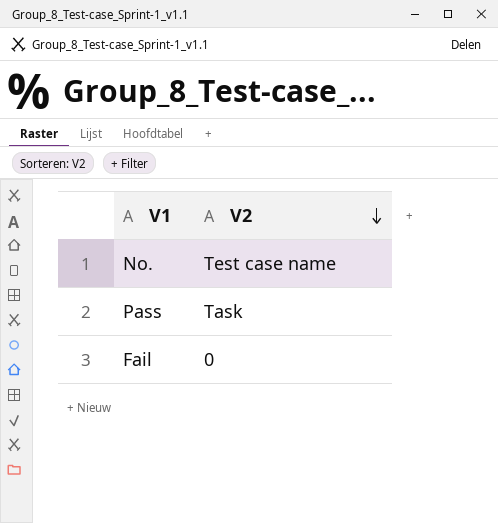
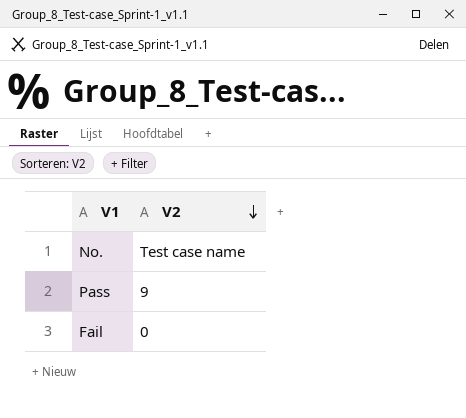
Pass | V2: Task -> 9

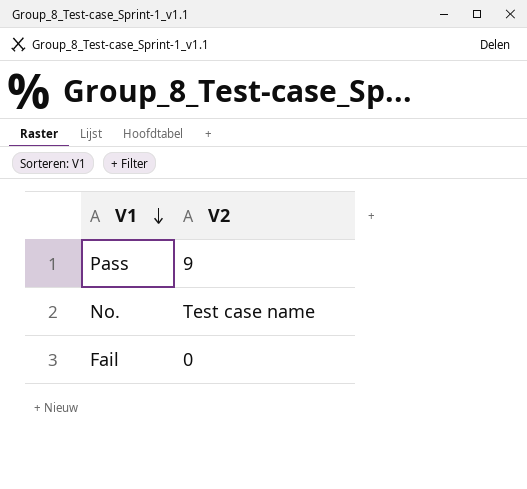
row order: V2 descending -> V1 descending

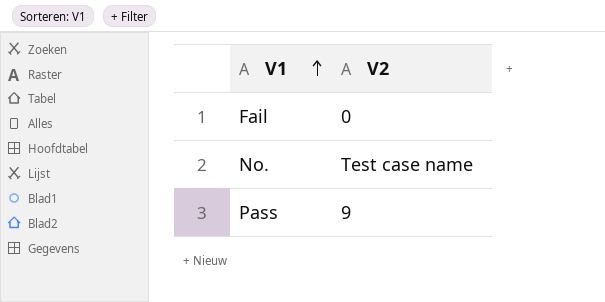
row order: V1 descending -> V1 ascending

